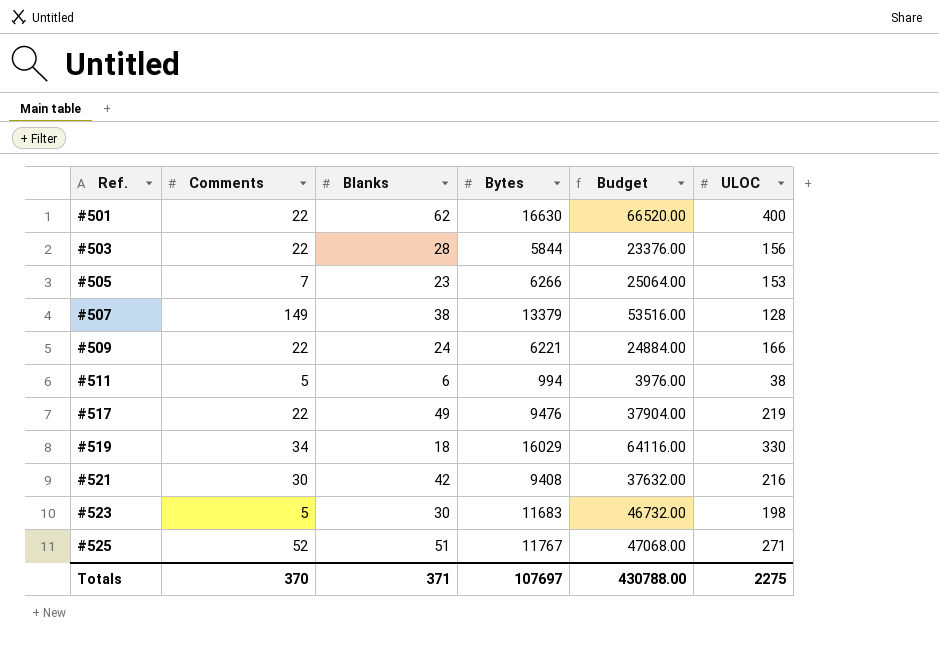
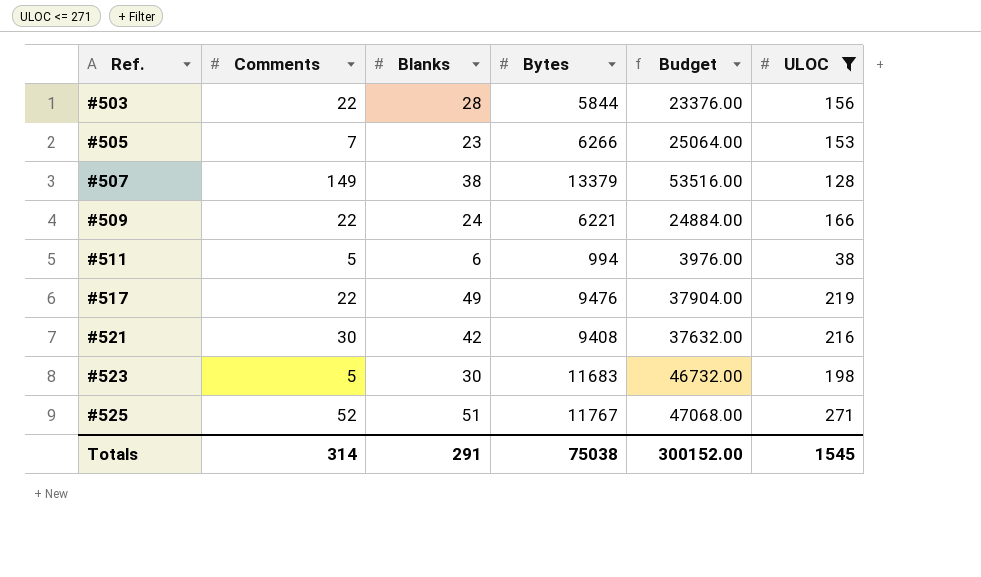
filter: none -> ULOC <= 271
Totals | Comments: 370 -> 314
Totals | Blanks: 371 -> 291
Totals | Bytes: 107697 -> 75038
Totals | Budget: 430788.00 -> 300152.00
Totals | ULOC: 2275 -> 1545

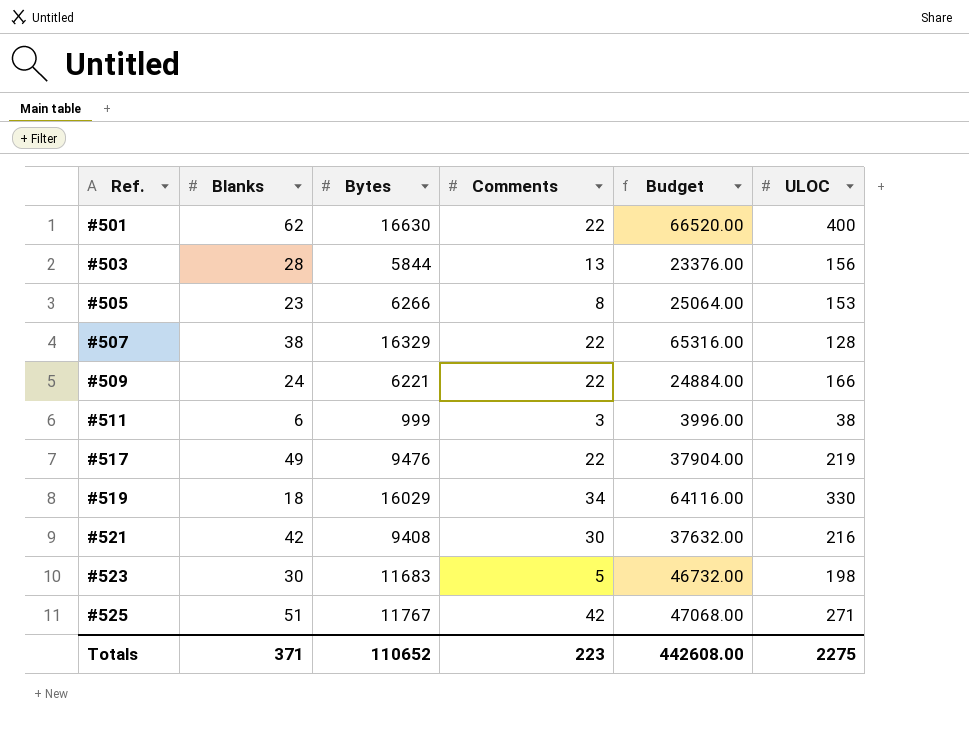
filter: ULOC <= 271 -> none
column Comments | position: 2 -> 4
#503 | Comments: 22 -> 13
#505 | Comments: 7 -> 8
#507 | Bytes: 13379 -> 16329
#507 | Comments: 149 -> 22
#507 | Budget: 53516.00 -> 65316.00
#511 | Bytes: 994 -> 999
#511 | Comments: 5 -> 3
#511 | Budget: 3976.00 -> 3996.00
#525 | Comments: 52 -> 42
Totals | Blanks: 291 -> 371
Totals | Bytes: 75038 -> 110652
Totals | Comments: 314 -> 223
Totals | Budget: 300152.00 -> 442608.00
Totals | ULOC: 1545 -> 2275

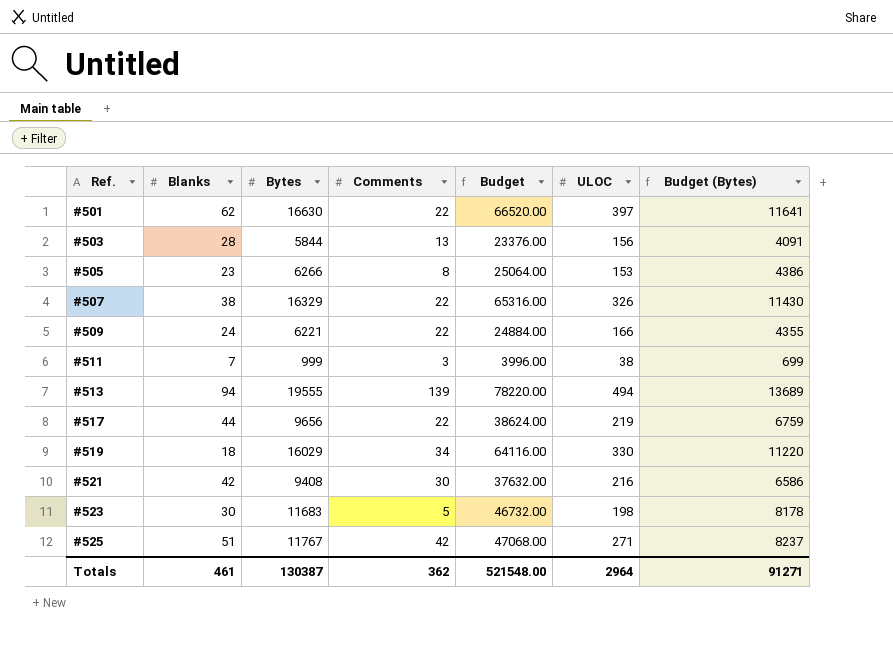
column Budget (Bytes) | formula: none -> [Bytes] * 0.7
#501 | ULOC: 400 -> 397
#507 | ULOC: 128 -> 326
#511 | Blanks: 6 -> 7
row #513: none -> 94 | 19555 | 139 | 78220.00 | 494 | 13689
#517 | Blanks: 49 -> 44
#517 | Bytes: 9476 -> 9656
#517 | Budget: 37904.00 -> 38624.00
Totals | Blanks: 371 -> 461
Totals | Bytes: 110652 -> 130387
Totals | Comments: 223 -> 362
Totals | Budget: 442608.00 -> 521548.00
Totals | ULOC: 2275 -> 2964

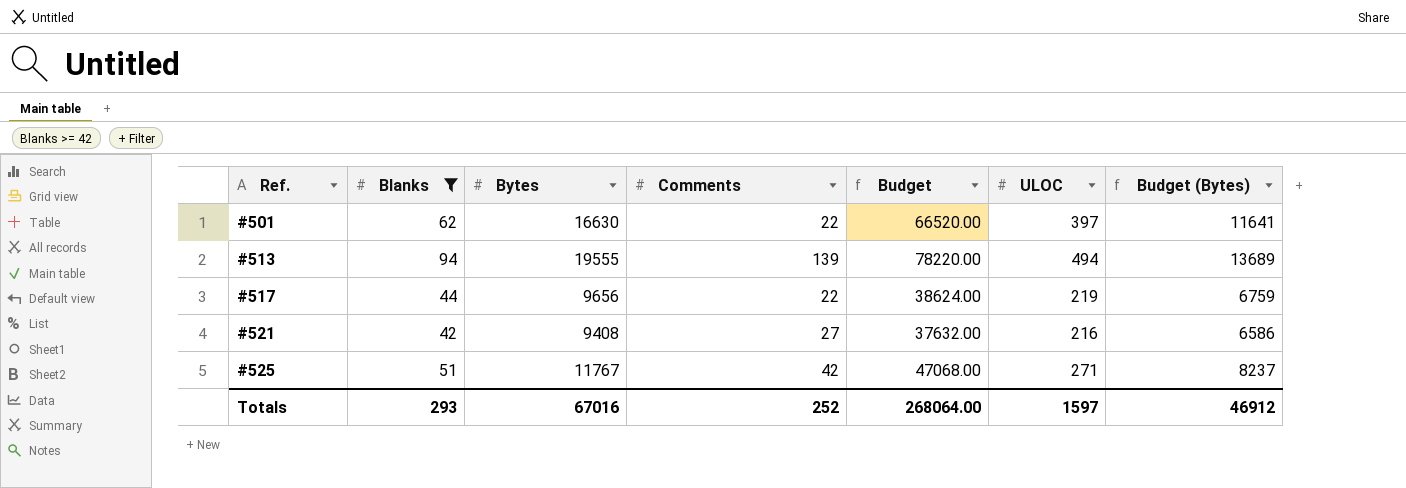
filter: none -> Blanks >= 42
#521 | Comments: 30 -> 27
Totals | Blanks: 461 -> 293
Totals | Bytes: 130387 -> 67016
Totals | Comments: 362 -> 252
Totals | Budget: 521548.00 -> 268064.00
Totals | ULOC: 2964 -> 1597
Totals | Budget (Bytes): 91271 -> 46912

